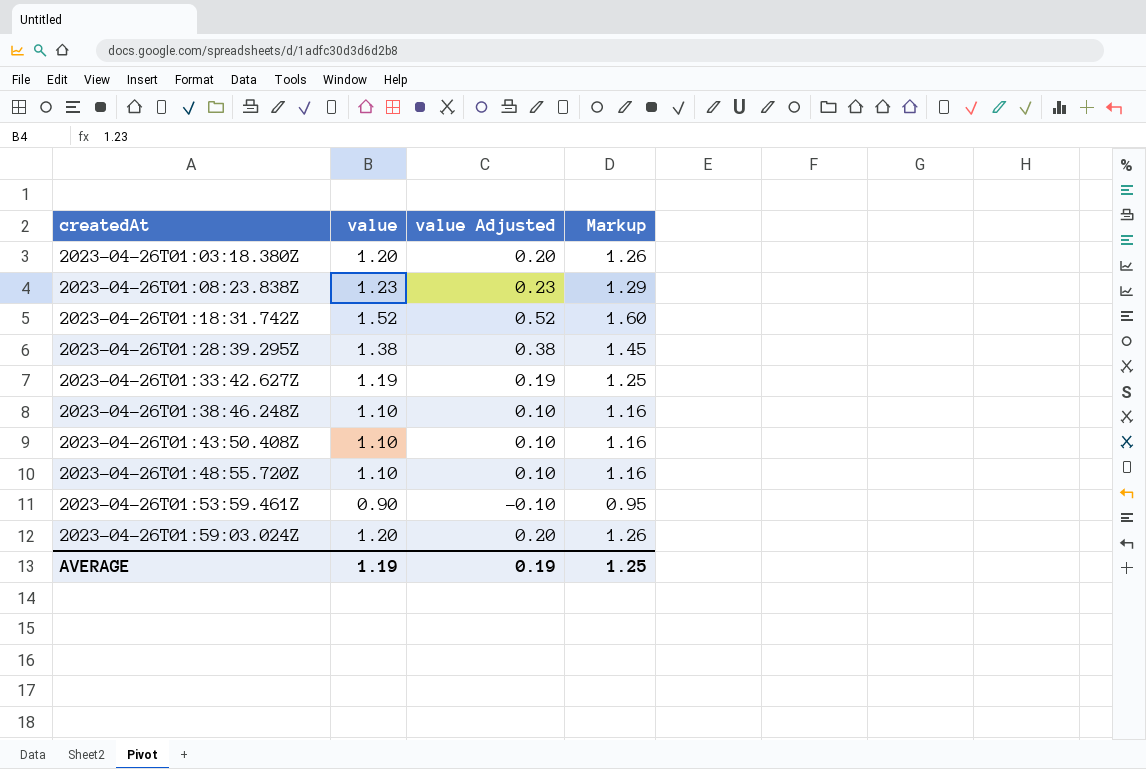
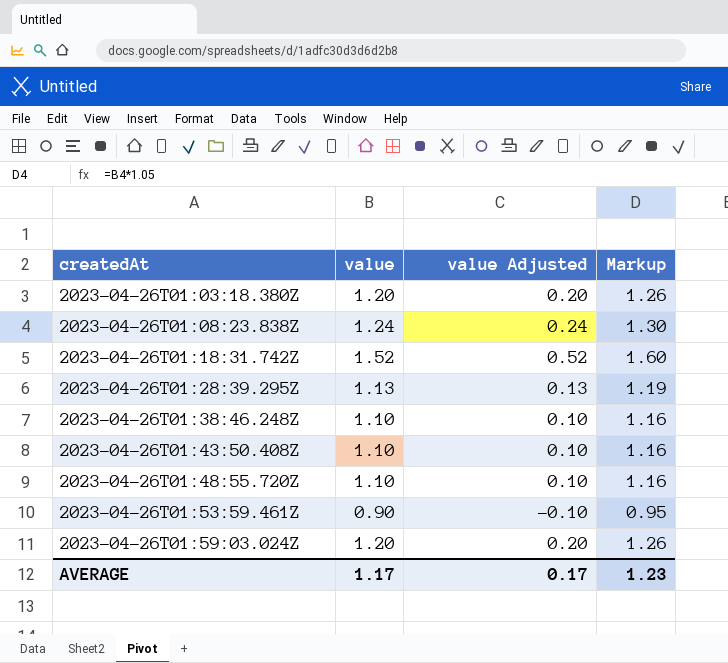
row 2023-04-26T01:33:42.627Z: 1.19 | 0.19 | 1.25 -> none
2023-04-26T01:08:23.838Z | value: 1.23 -> 1.24
2023-04-26T01:08:23.838Z | value Adjusted: 0.23 -> 0.24
2023-04-26T01:08:23.838Z | Markup: 1.29 -> 1.30
2023-04-26T01:28:39.295Z | value: 1.38 -> 1.13
2023-04-26T01:28:39.295Z | value Adjusted: 0.38 -> 0.13
2023-04-26T01:28:39.295Z | Markup: 1.45 -> 1.19
AVERAGE | value: 1.19 -> 1.17
AVERAGE | value Adjusted: 0.19 -> 0.17
AVERAGE | Markup: 1.25 -> 1.23

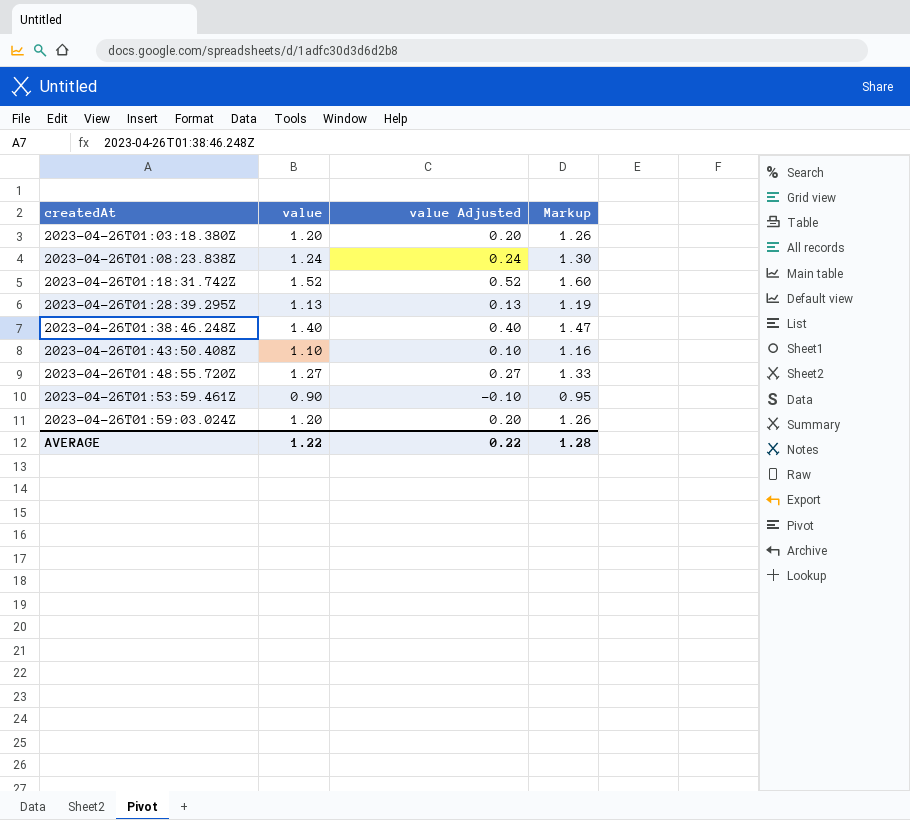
2023-04-26T01:38:46.248Z | value: 1.10 -> 1.40
2023-04-26T01:38:46.248Z | value Adjusted: 0.10 -> 0.40
2023-04-26T01:38:46.248Z | Markup: 1.16 -> 1.47
2023-04-26T01:48:55.720Z | value: 1.10 -> 1.27
2023-04-26T01:48:55.720Z | value Adjusted: 0.10 -> 0.27
2023-04-26T01:48:55.720Z | Markup: 1.16 -> 1.33
AVERAGE | value: 1.17 -> 1.22
AVERAGE | value Adjusted: 0.17 -> 0.22
AVERAGE | Markup: 1.23 -> 1.28

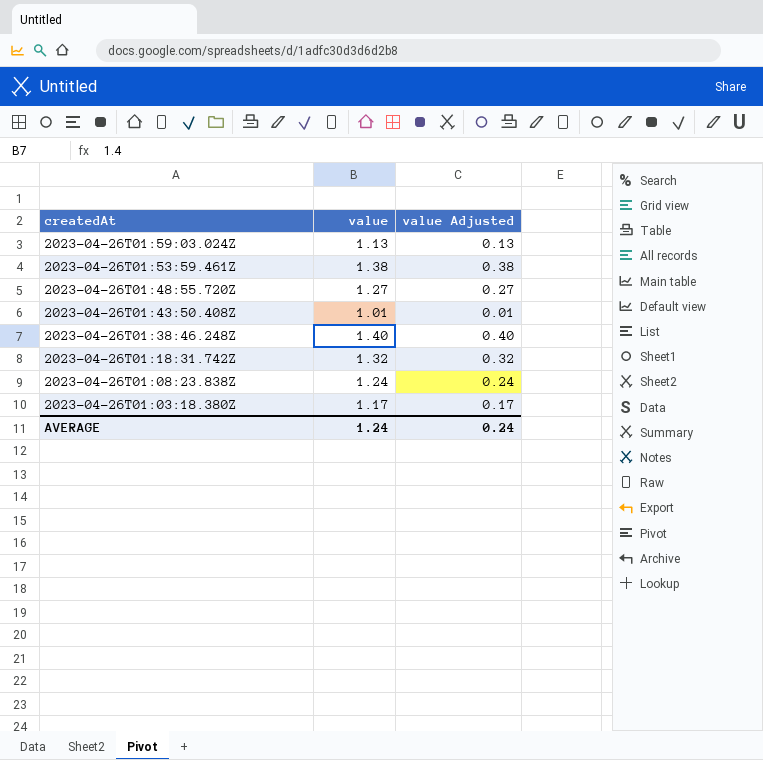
row order: createdAt ascending -> createdAt descending
column Markup | formula: [value] * 1.05 -> none
row 2023-04-26T01:28:39.295Z: 1.13 | 0.13 | 1.19 -> none
2023-04-26T01:59:03.024Z | value: 1.20 -> 1.13
2023-04-26T01:59:03.024Z | value Adjusted: 0.20 -> 0.13
2023-04-26T01:53:59.461Z | value: 0.90 -> 1.38
2023-04-26T01:53:59.461Z | value Adjusted: -0.10 -> 0.38
2023-04-26T01:43:50.408Z | value: 1.10 -> 1.01
2023-04-26T01:43:50.408Z | value Adjusted: 0.10 -> 0.01
2023-04-26T01:18:31.742Z | value: 1.52 -> 1.32
2023-04-26T01:18:31.742Z | value Adjusted: 0.52 -> 0.32
2023-04-26T01:03:18.380Z | value: 1.20 -> 1.17
2023-04-26T01:03:18.380Z | value Adjusted: 0.20 -> 0.17
AVERAGE | value: 1.22 -> 1.24
AVERAGE | value Adjusted: 0.22 -> 0.24

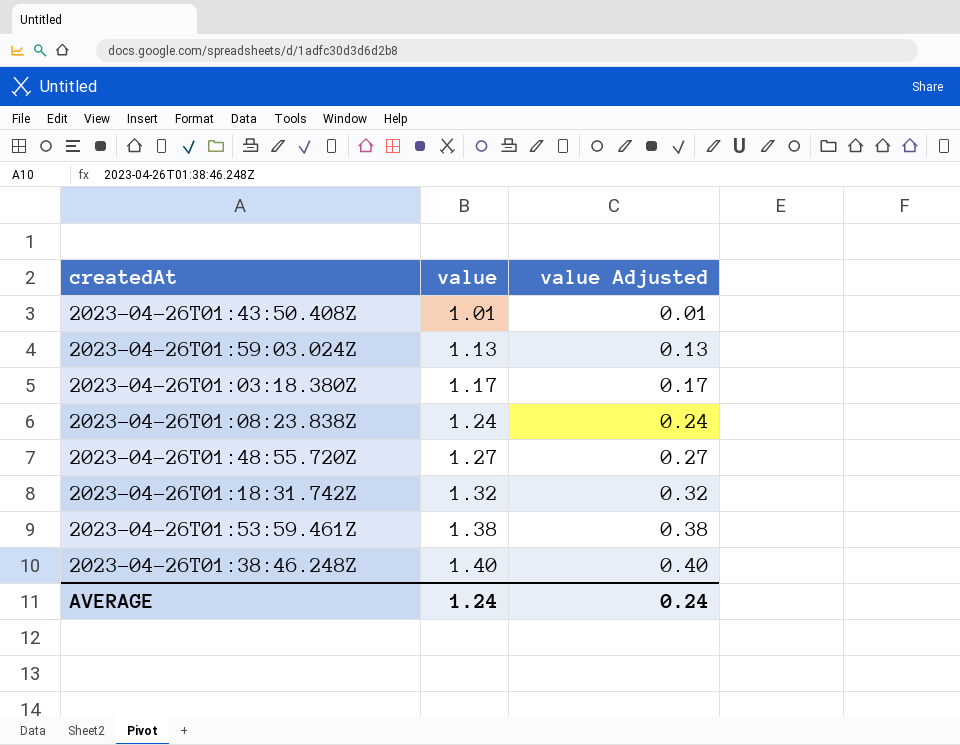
row order: createdAt descending -> value ascending

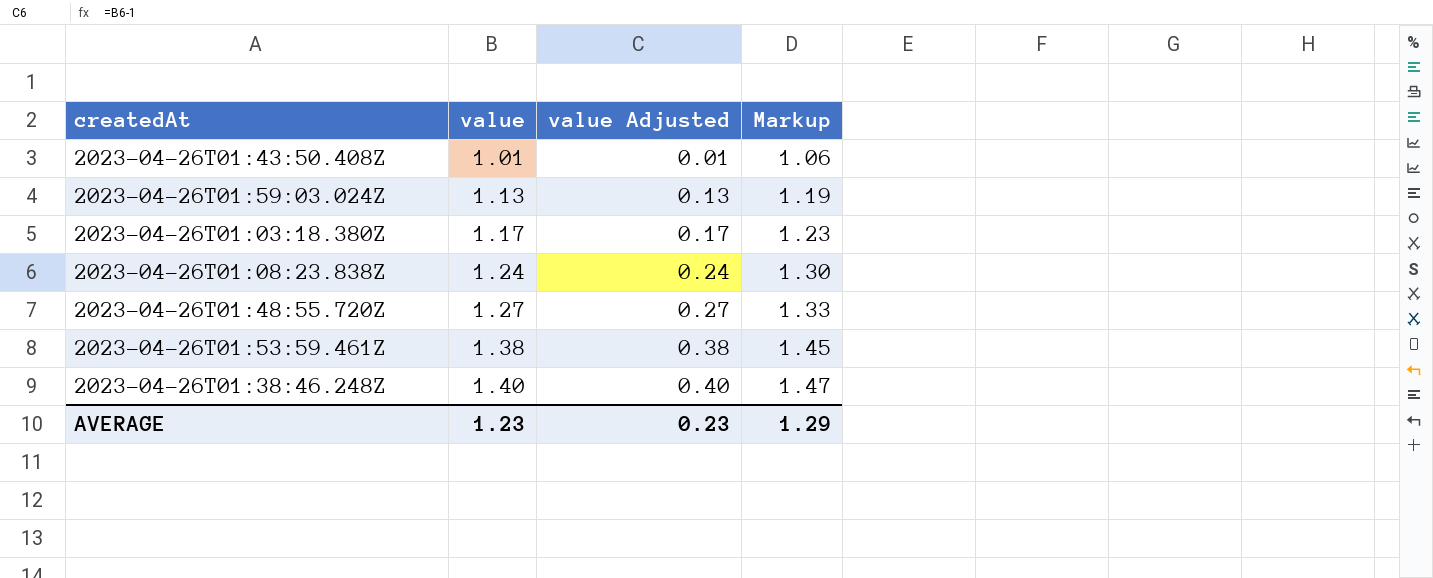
column Markup | formula: none -> [value] * 1.05
row 2023-04-26T01:18:31.742Z: 1.32 | 0.32 -> none
AVERAGE | value: 1.24 -> 1.23
AVERAGE | value Adjusted: 0.24 -> 0.23

